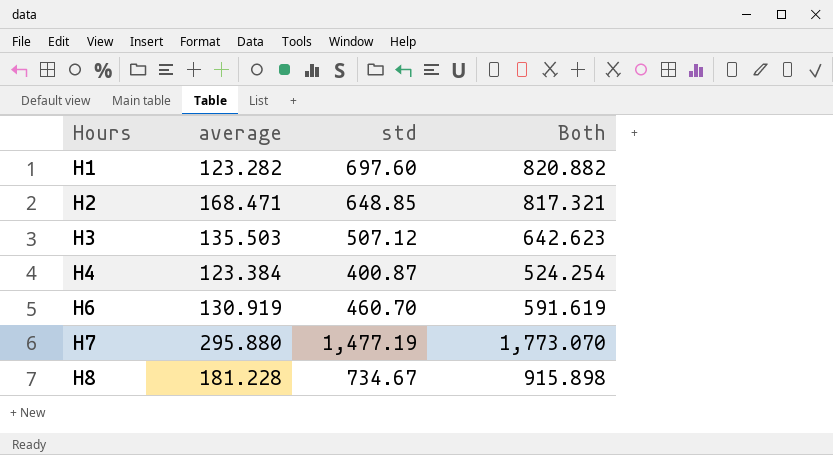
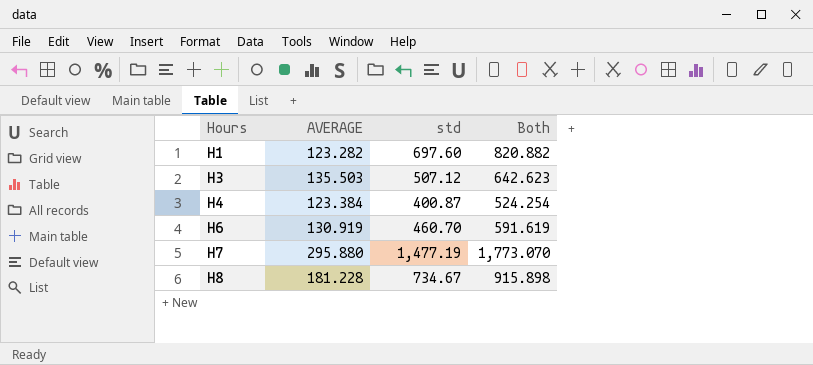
column name: average -> AVERAGE
row H2: 168.471 | 648.85 | 817.321 -> none

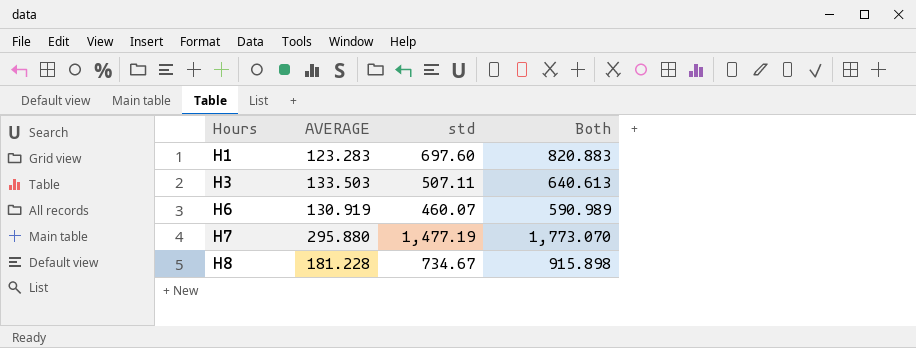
row H4: 123.384 | 400.87 | 524.254 -> none
H1 | AVERAGE: 123.282 -> 123.283
H1 | Both: 820.882 -> 820.883
H3 | AVERAGE: 135.503 -> 133.503
H3 | std: 507.12 -> 507.11
H3 | Both: 642.623 -> 640.613
H6 | std: 460.70 -> 460.07
H6 | Both: 591.619 -> 590.989

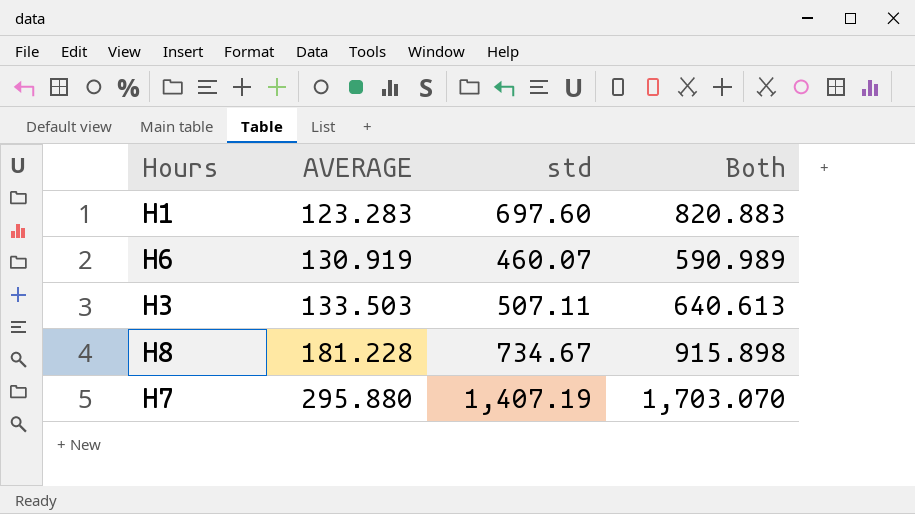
row order: Hours ascending -> AVERAGE ascending
H7 | std: 1,477.19 -> 1,407.19
H7 | Both: 1,773.070 -> 1,703.070

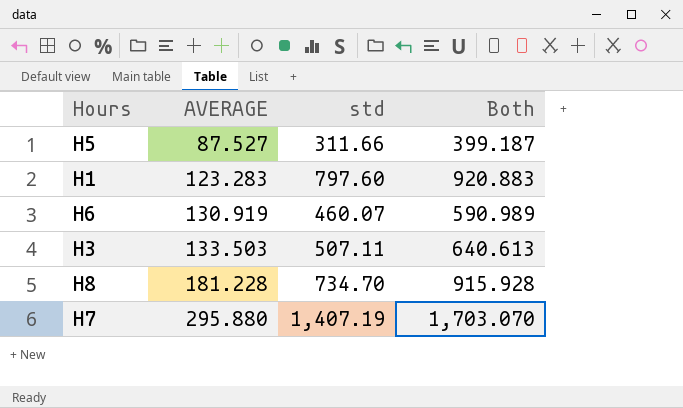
row H5: none -> 87.527 | 311.66 | 399.187
H1 | std: 697.60 -> 797.60
H1 | Both: 820.883 -> 920.883
H8 | std: 734.67 -> 734.70
H8 | Both: 915.898 -> 915.928

